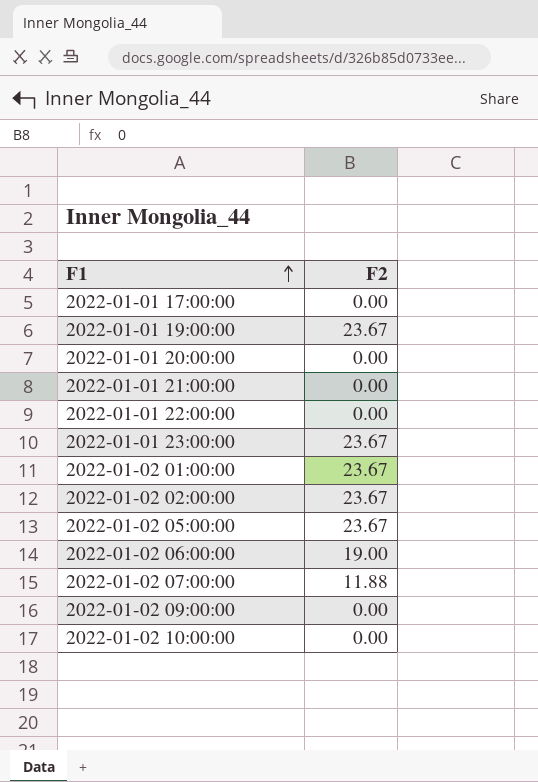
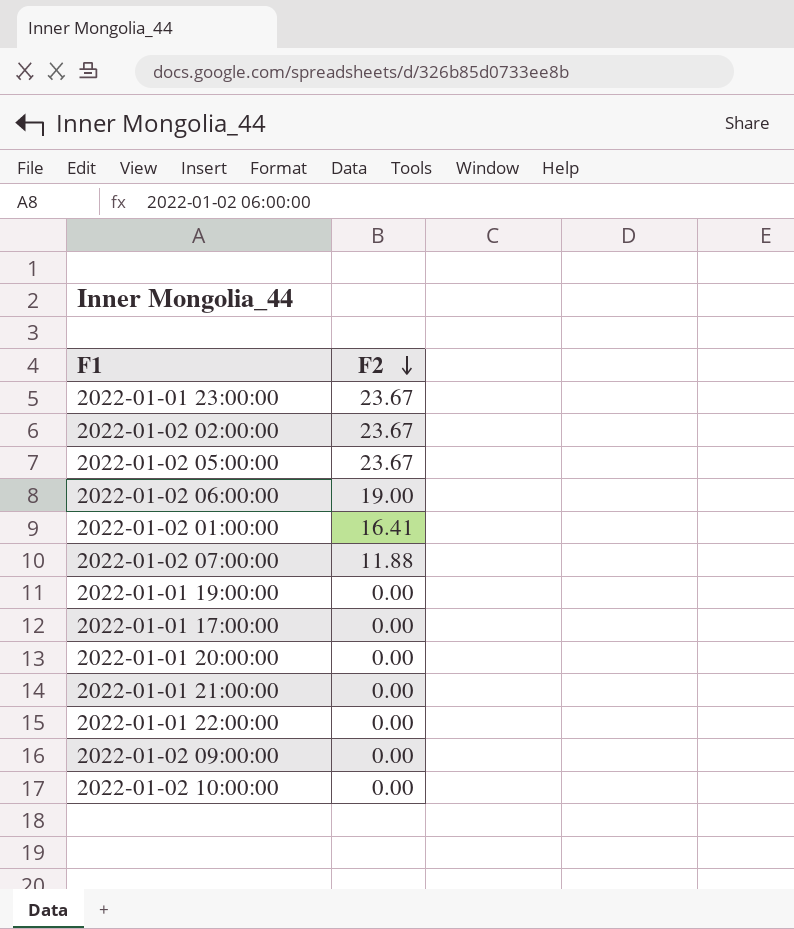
row order: F1 ascending -> F2 descending
2022-01-02 01:00:00 | F2: 23.67 -> 16.41
2022-01-01 19:00:00 | F2: 23.67 -> 0.00

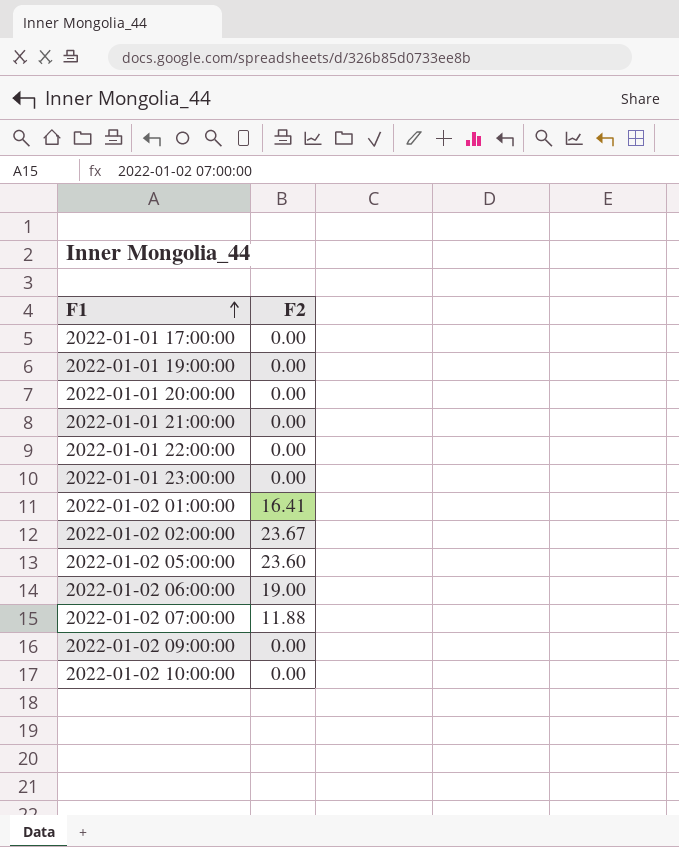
row order: F2 descending -> F1 ascending
2022-01-01 23:00:00 | F2: 23.67 -> 0.00
2022-01-02 05:00:00 | F2: 23.67 -> 23.60

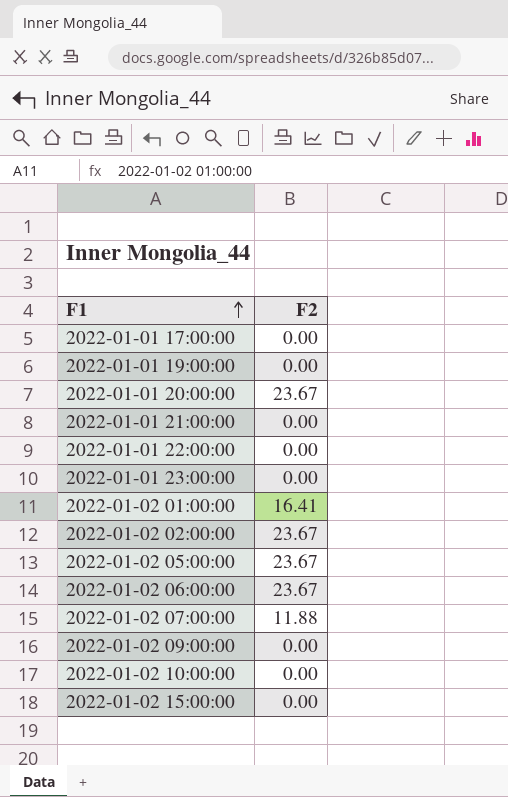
2022-01-01 20:00:00 | F2: 0.00 -> 23.67
2022-01-02 05:00:00 | F2: 23.60 -> 23.67
2022-01-02 06:00:00 | F2: 19.00 -> 23.67
row 2022-01-02 15:00:00: none -> 0.00

